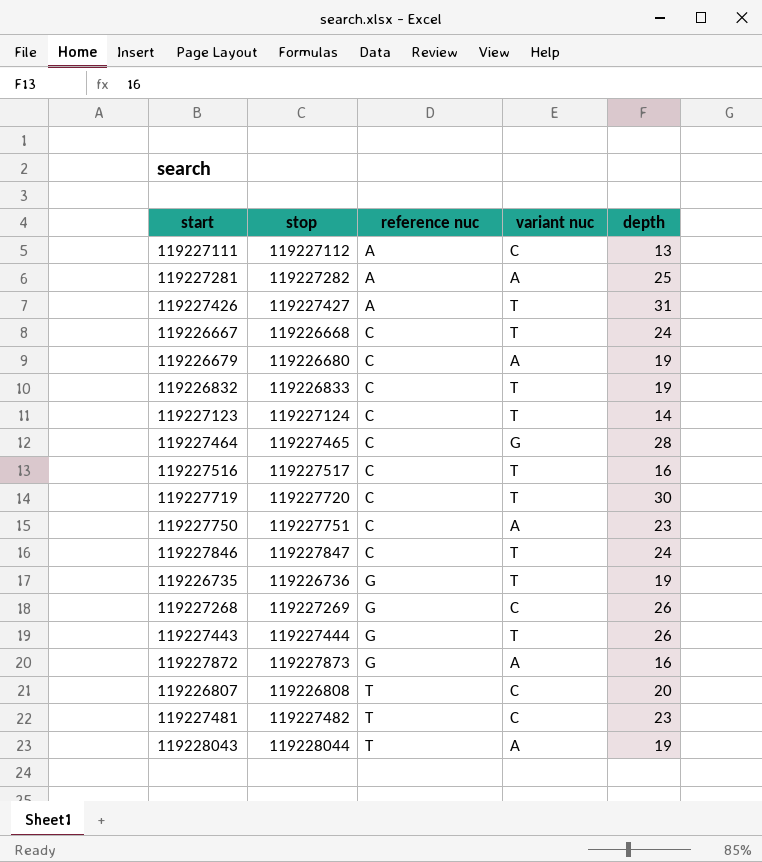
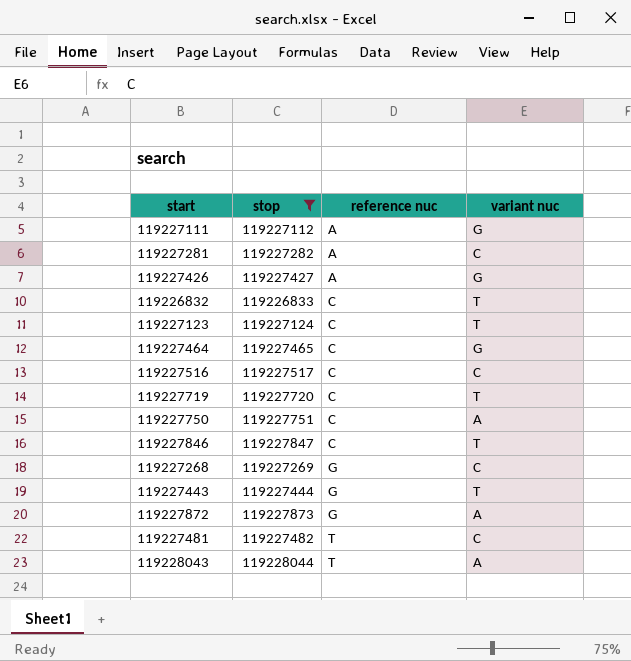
filter: none -> stop >= 119226833
column depth | position: 5 -> none
119227111 | variant nuc: C -> G
119227281 | variant nuc: A -> C
119227426 | variant nuc: T -> G
119227516 | variant nuc: T -> C

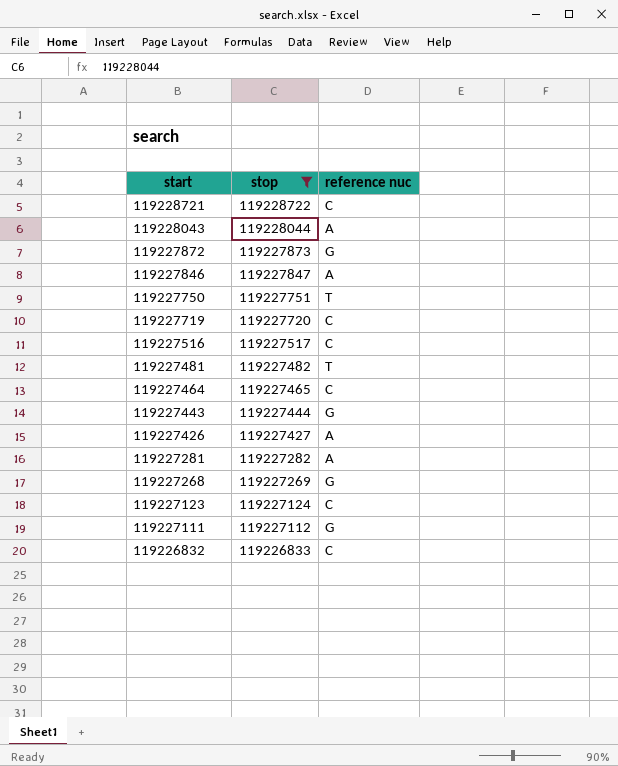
row order: reference nuc ascending -> start descending
column variant nuc | position: 4 -> none
row 119228721: none -> 119228722 | C
119228043 | reference nuc: T -> A
119227846 | reference nuc: C -> A
119227750 | reference nuc: C -> T
119227111 | reference nuc: A -> G

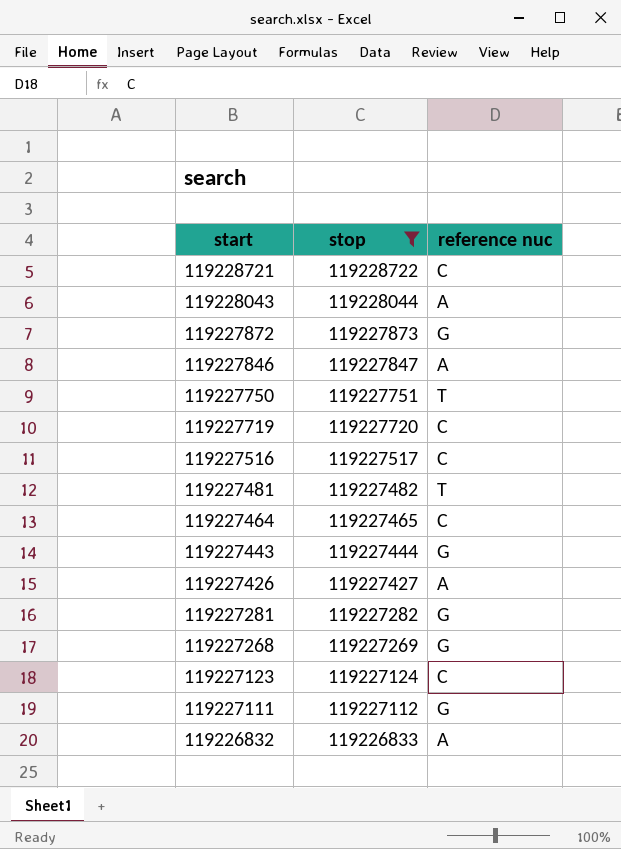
119227281 | reference nuc: A -> G
119226832 | reference nuc: C -> A

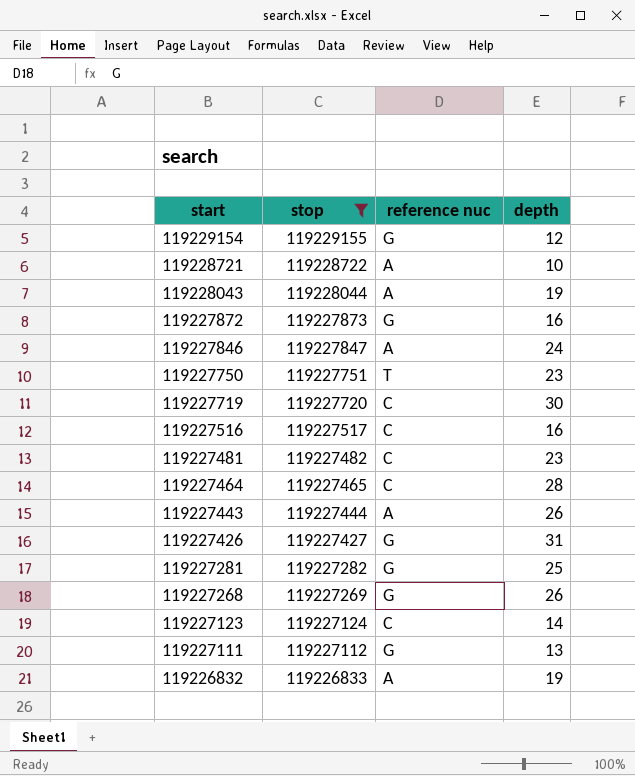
column depth | position: none -> 4
row 119229154: none -> 119229155 | G | 12
119228721 | reference nuc: C -> A
119227481 | reference nuc: T -> C
119227443 | reference nuc: G -> A
119227426 | reference nuc: A -> G

